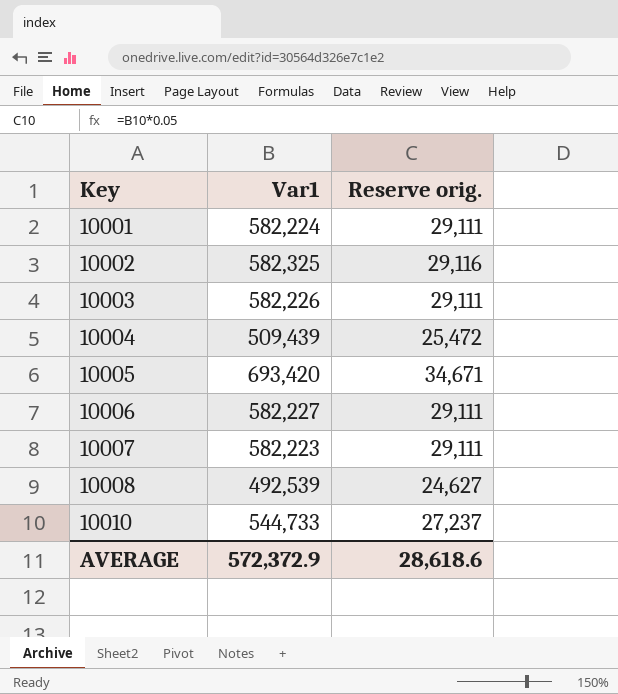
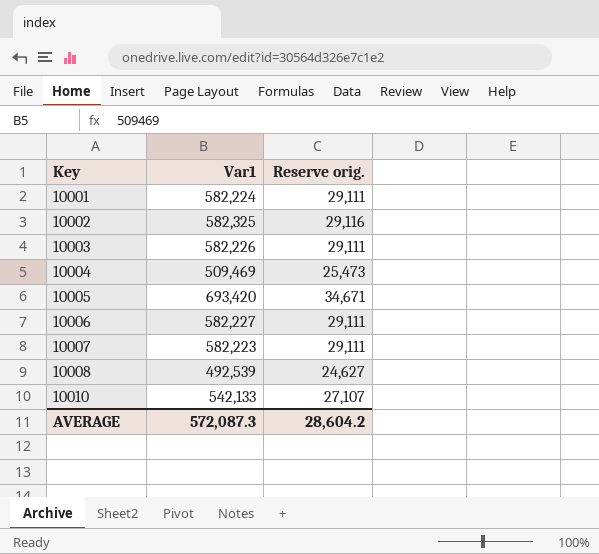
10004 | Var1: 509,439 -> 509,469
10004 | Reserve orig.: 25,472 -> 25,473
10010 | Var1: 544,733 -> 542,133
10010 | Reserve orig.: 27,237 -> 27,107
AVERAGE | Var1: 572,372.9 -> 572,087.3
AVERAGE | Reserve orig.: 28,618.6 -> 28,604.2

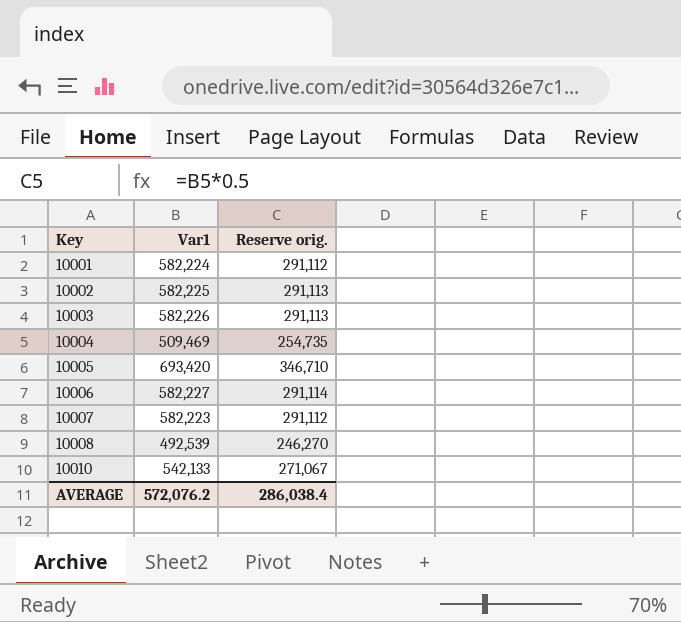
column Reserve orig. | formula: [Var1] * 0.05 -> [Var1] * 0.5
10002 | Var1: 582,325 -> 582,225
AVERAGE | Var1: 572,087.3 -> 572,076.2
AVERAGE | Reserve orig.: 28,604.2 -> 286,038.4

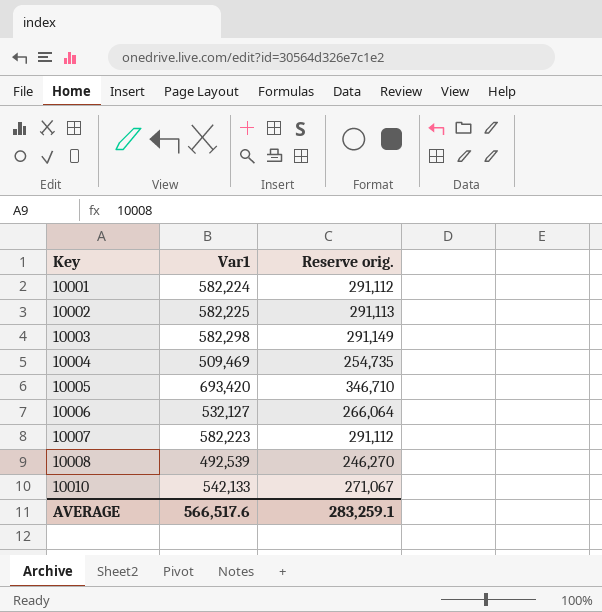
10003 | Var1: 582,226 -> 582,298
10003 | Reserve orig.: 291,113 -> 291,149
10006 | Var1: 582,227 -> 532,127
10006 | Reserve orig.: 291,114 -> 266,064
AVERAGE | Var1: 572,076.2 -> 566,517.6
AVERAGE | Reserve orig.: 286,038.4 -> 283,259.1

